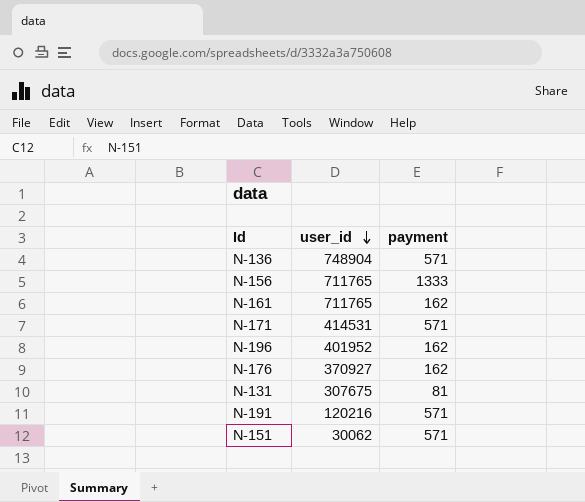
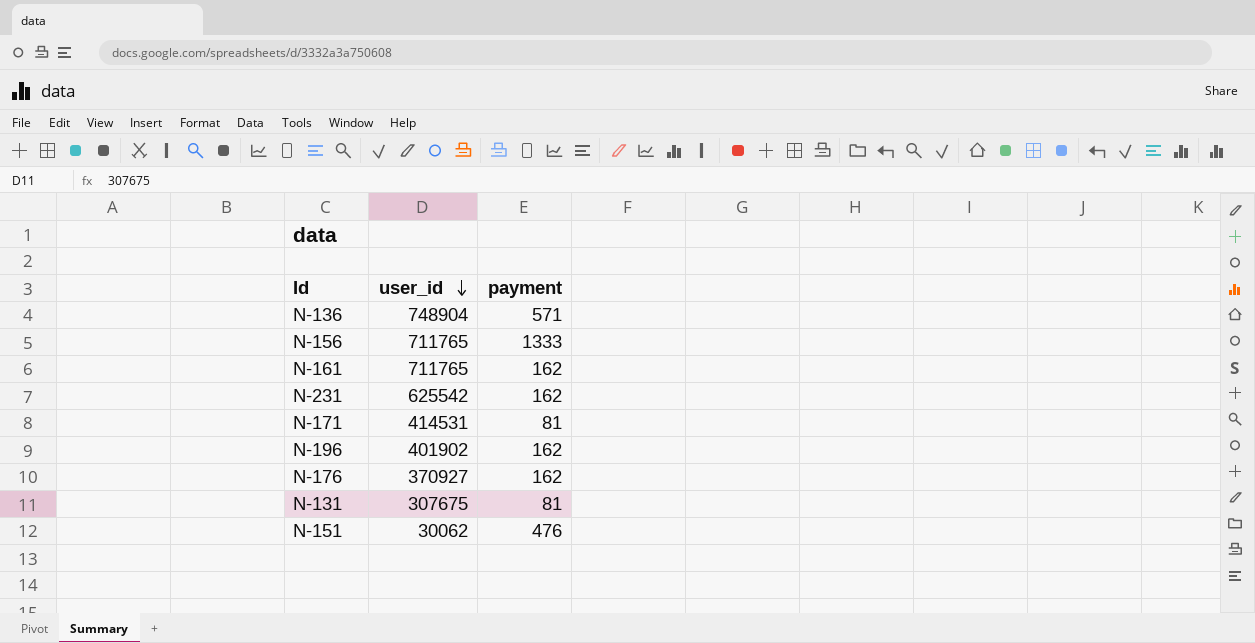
row N-191: 120216 | 571 -> none
row N-231: none -> 625542 | 162
N-171 | payment: 571 -> 81
N-196 | user_id: 401952 -> 401902
N-151 | payment: 571 -> 476

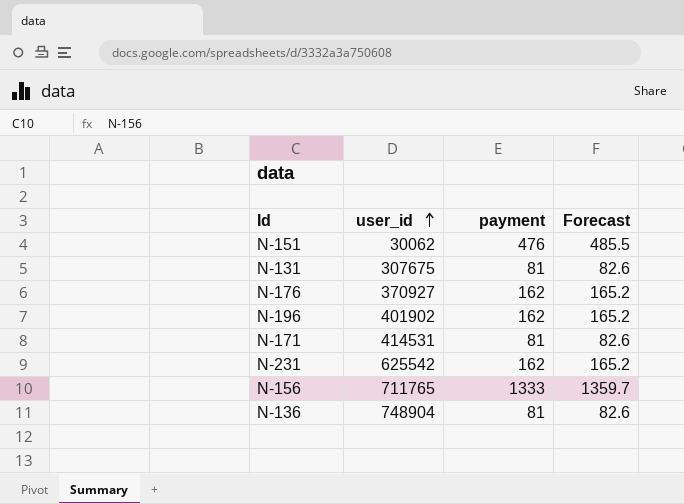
row order: user_id descending -> user_id ascending
column Forecast | formula: none -> [payment] * 1.02
row N-161: 711765 | 162 -> none
N-136 | payment: 571 -> 81

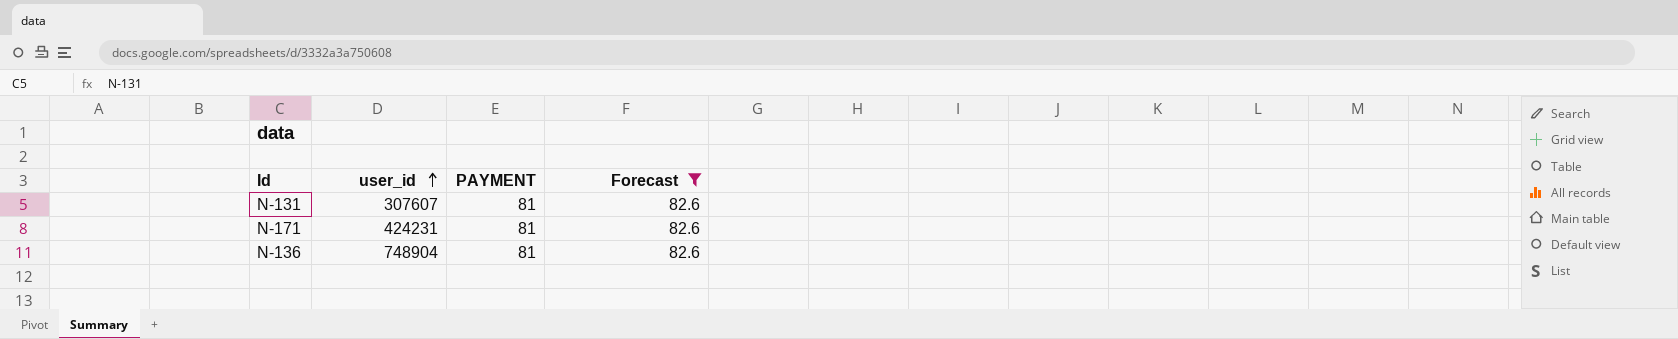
filter: none -> Forecast = 82.6
column name: payment -> PAYMENT
N-131 | user_id: 307675 -> 307607
N-171 | user_id: 414531 -> 424231

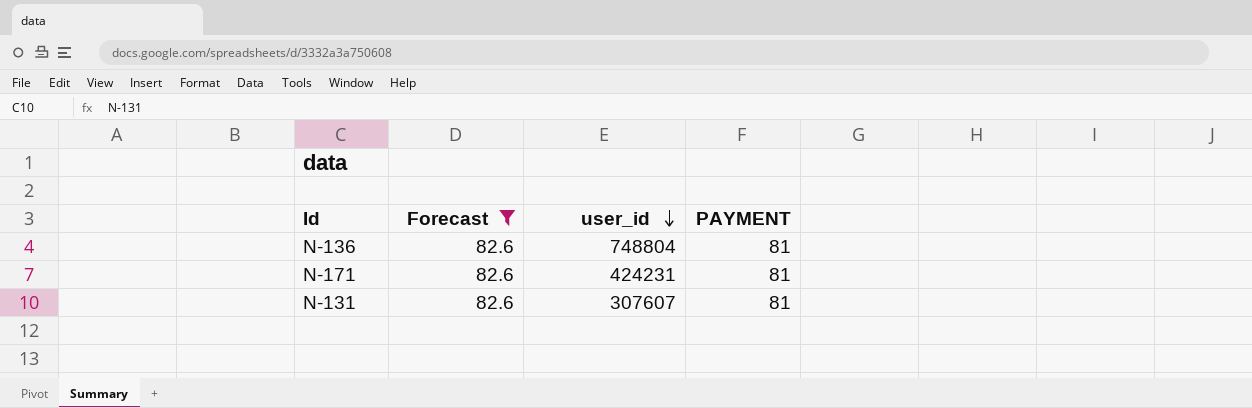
row order: user_id ascending -> user_id descending
column Forecast | position: 4 -> 2
N-136 | user_id: 748904 -> 748804

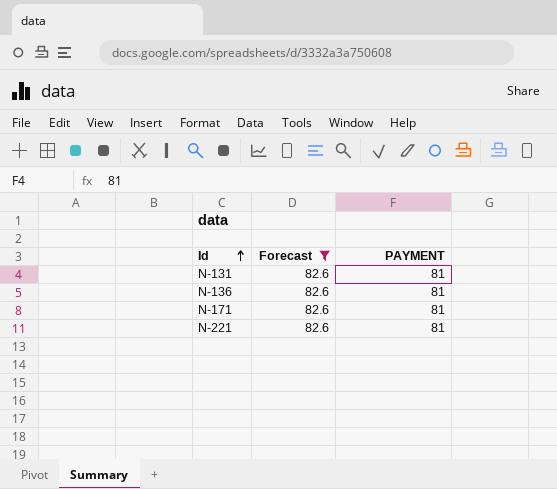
row order: user_id descending -> Id ascending
column user_id | position: 3 -> none
row N-221: none -> 82.6 | 81

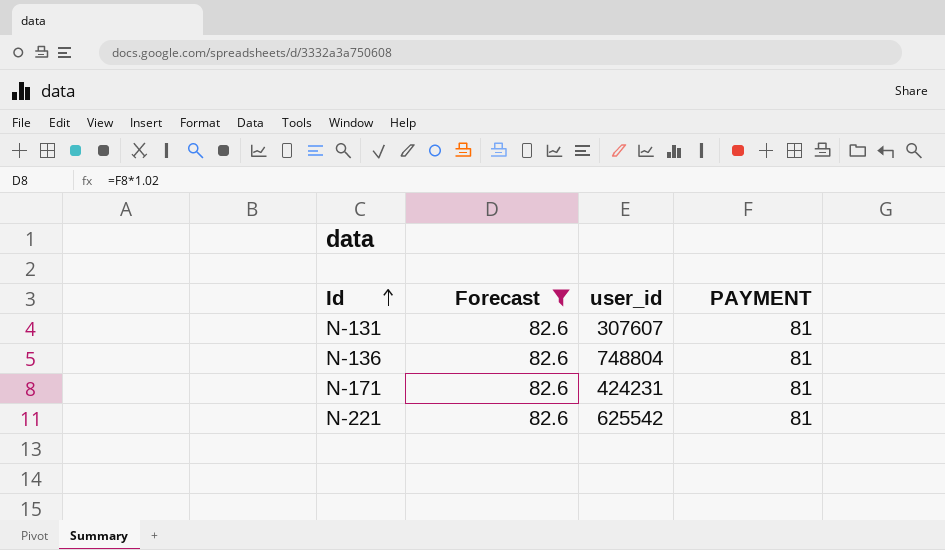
column user_id | position: none -> 3

